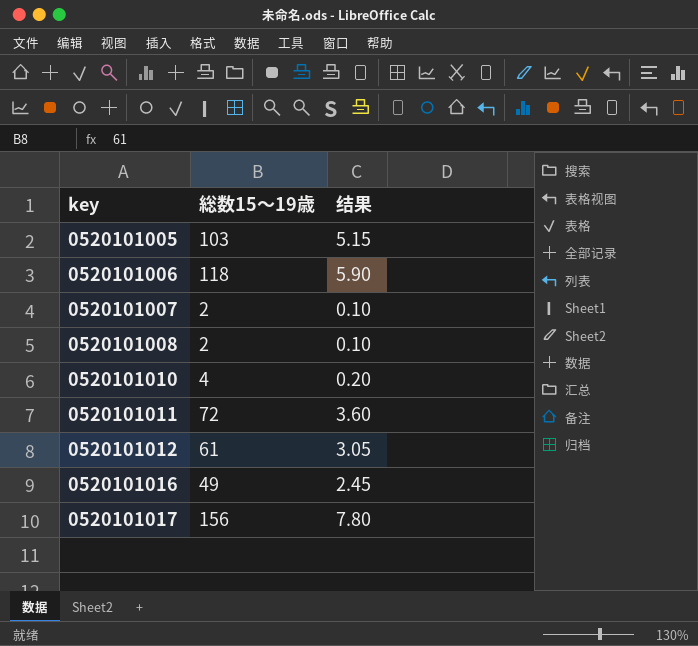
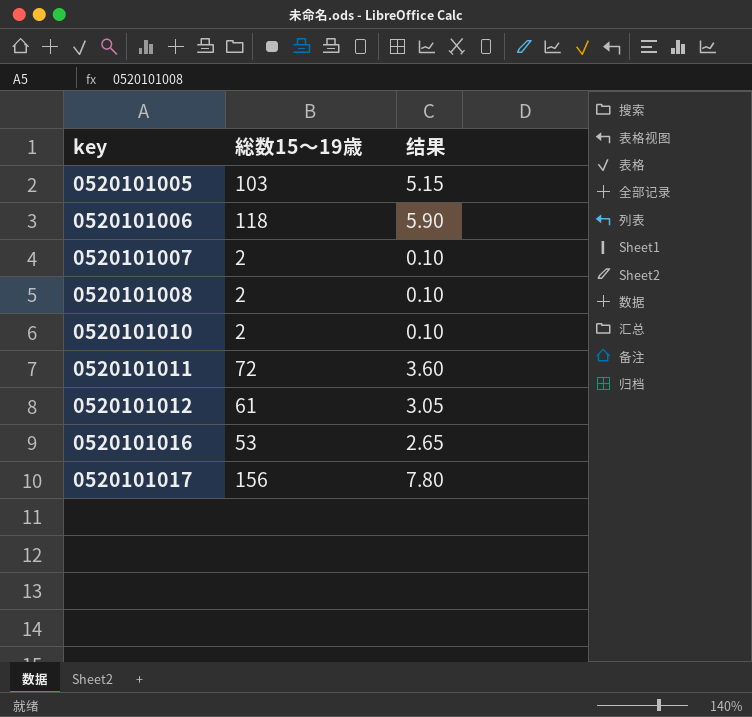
0520101010 | 総数15～19歳: 4 -> 2
0520101010 | 结果: 0.20 -> 0.10
0520101016 | 総数15～19歳: 49 -> 53
0520101016 | 结果: 2.45 -> 2.65

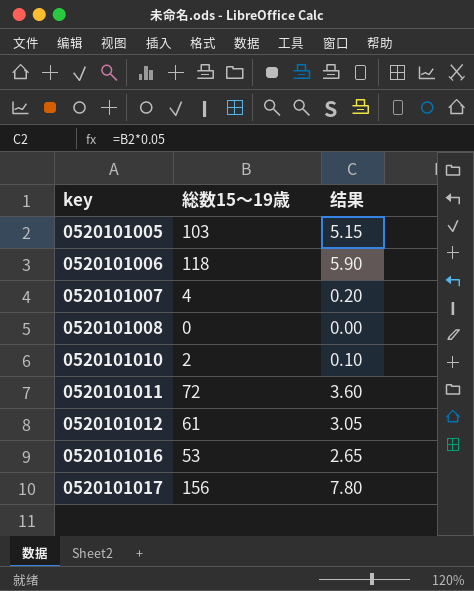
0520101007 | 総数15～19歳: 2 -> 4
0520101007 | 结果: 0.10 -> 0.20
0520101008 | 総数15～19歳: 2 -> 0
0520101008 | 结果: 0.10 -> 0.00

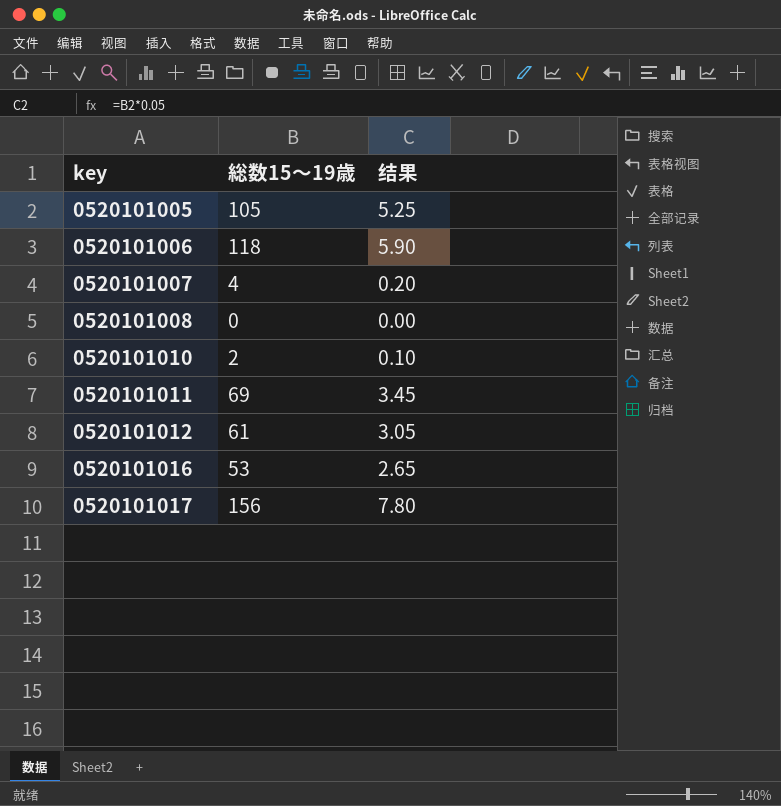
0520101005 | 総数15～19歳: 103 -> 105
0520101005 | 结果: 5.15 -> 5.25
0520101011 | 総数15～19歳: 72 -> 69
0520101011 | 结果: 3.60 -> 3.45

